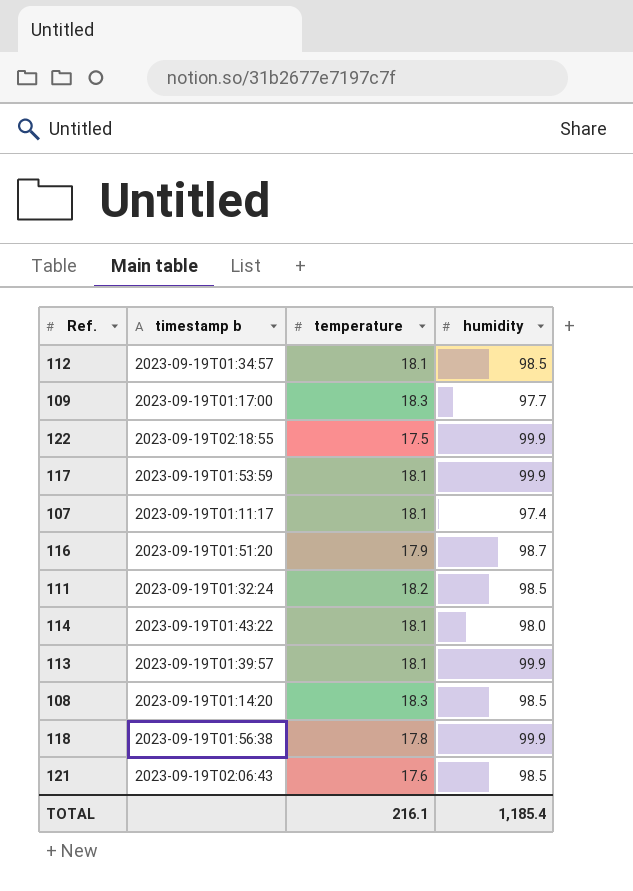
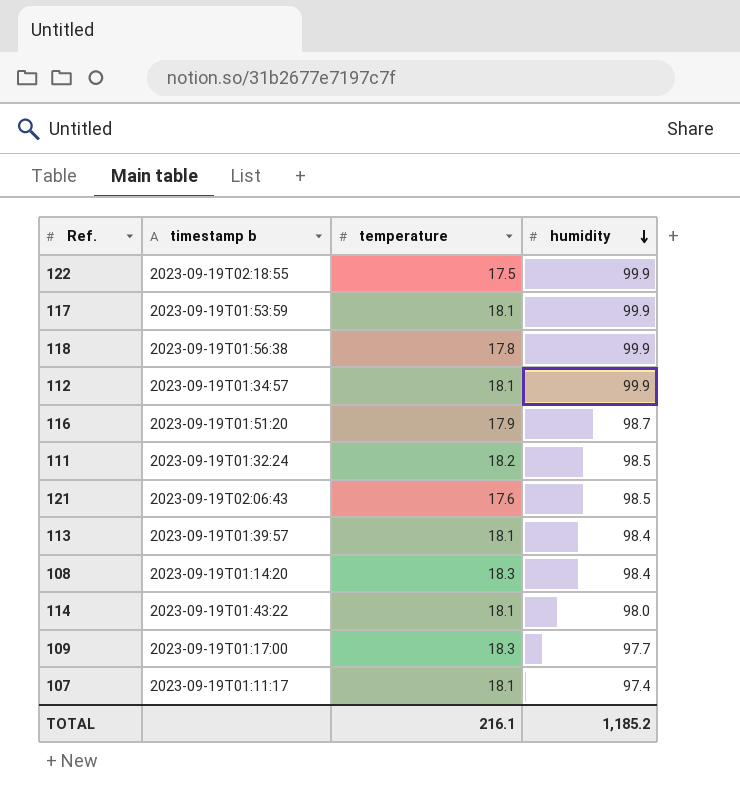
row order: none -> humidity descending
112 | humidity: 98.5 -> 99.9
113 | humidity: 99.9 -> 98.4
108 | humidity: 98.5 -> 98.4
TOTAL | humidity: 1,185.4 -> 1,185.2

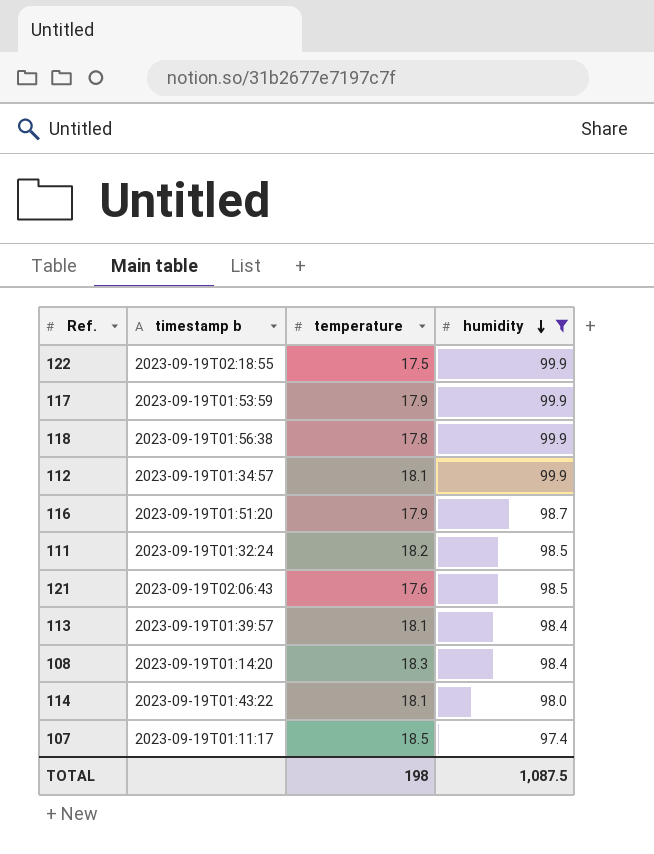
filter: none -> humidity != 97.7
117 | temperature: 18.1 -> 17.9
107 | temperature: 18.1 -> 18.5
TOTAL | temperature: 216.1 -> 198
TOTAL | humidity: 1,185.2 -> 1,087.5

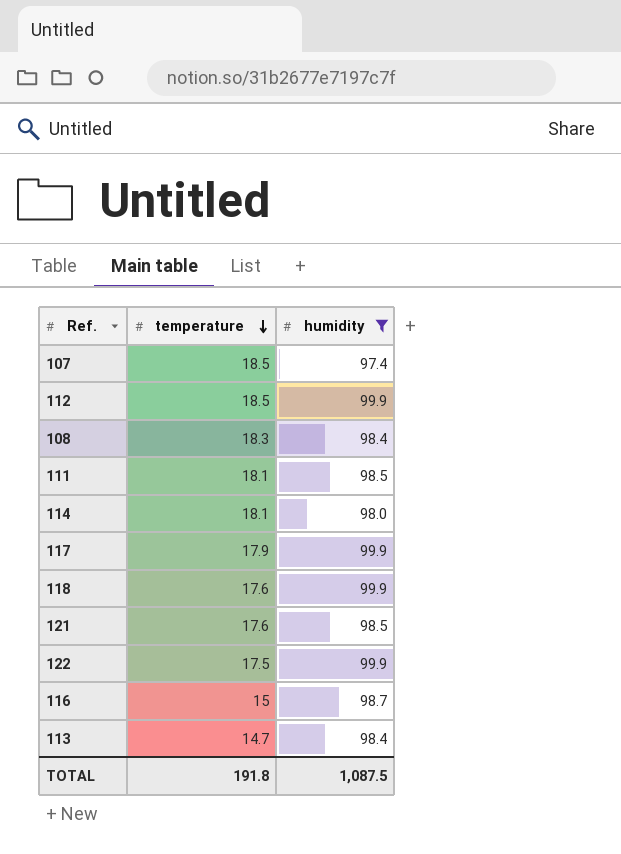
row order: humidity descending -> temperature descending
column timestamp b | position: 2 -> none
112 | temperature: 18.1 -> 18.5
111 | temperature: 18.2 -> 18.1
118 | temperature: 17.8 -> 17.6
116 | temperature: 17.9 -> 15
113 | temperature: 18.1 -> 14.7
TOTAL | temperature: 198 -> 191.8

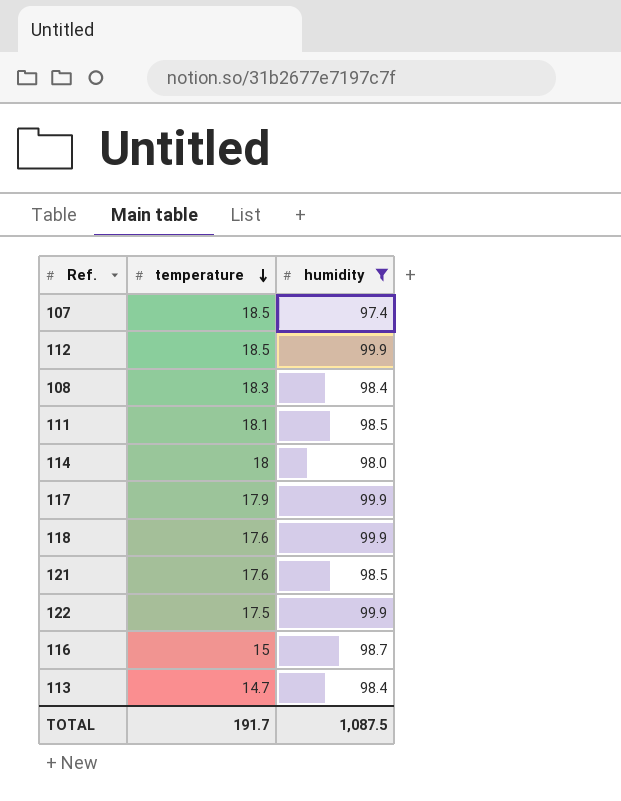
114 | temperature: 18.1 -> 18
TOTAL | temperature: 191.8 -> 191.7

